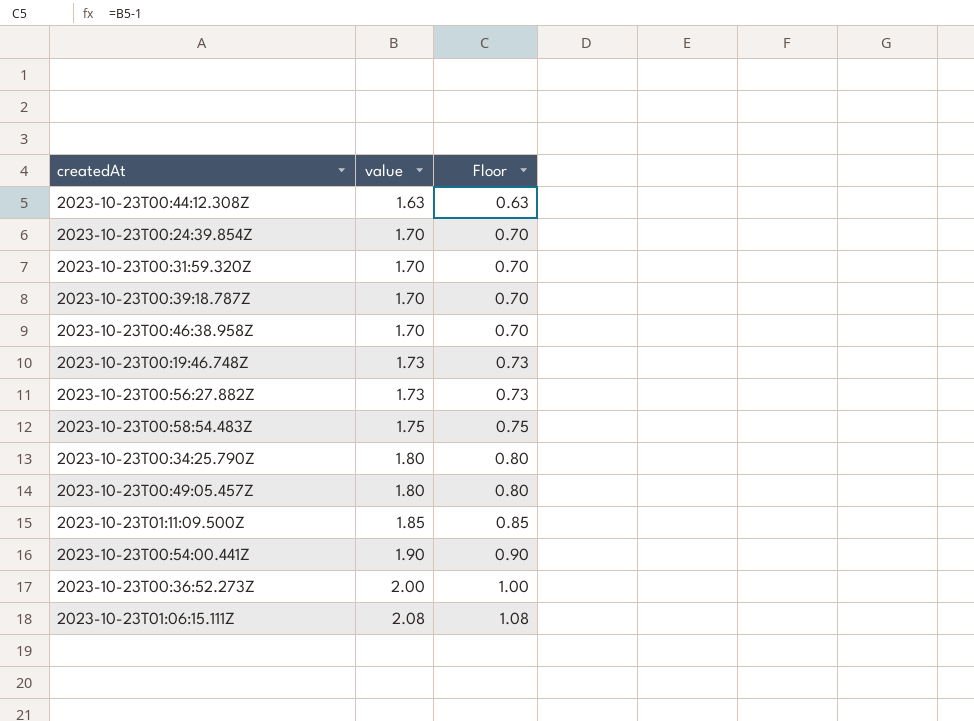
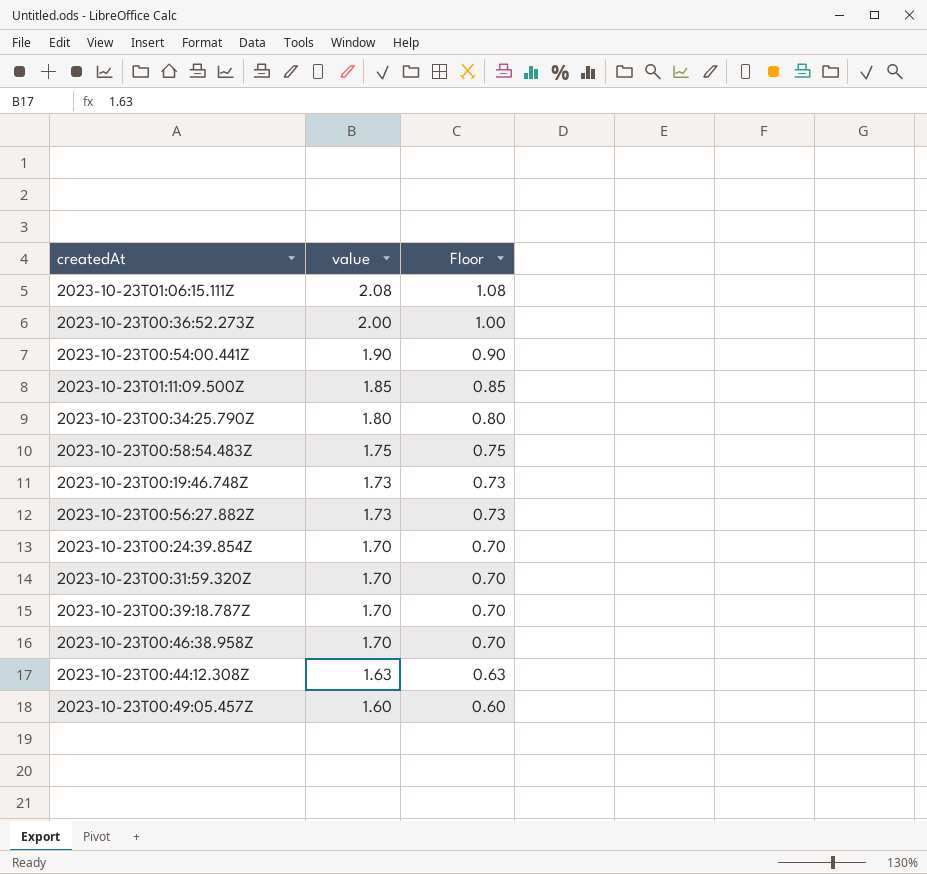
row order: value ascending -> value descending
2023-10-23T00:49:05.457Z | value: 1.80 -> 1.60
2023-10-23T00:49:05.457Z | Floor: 0.80 -> 0.60

